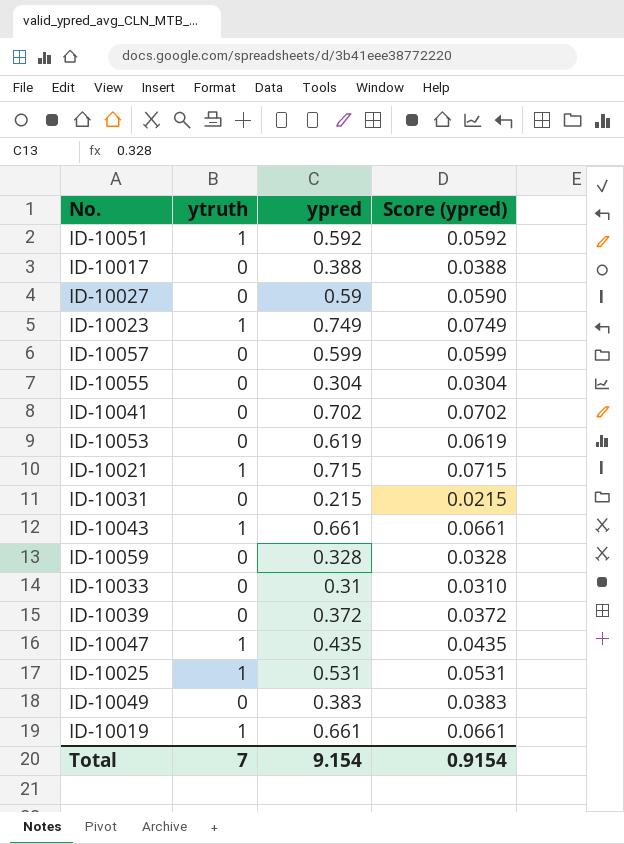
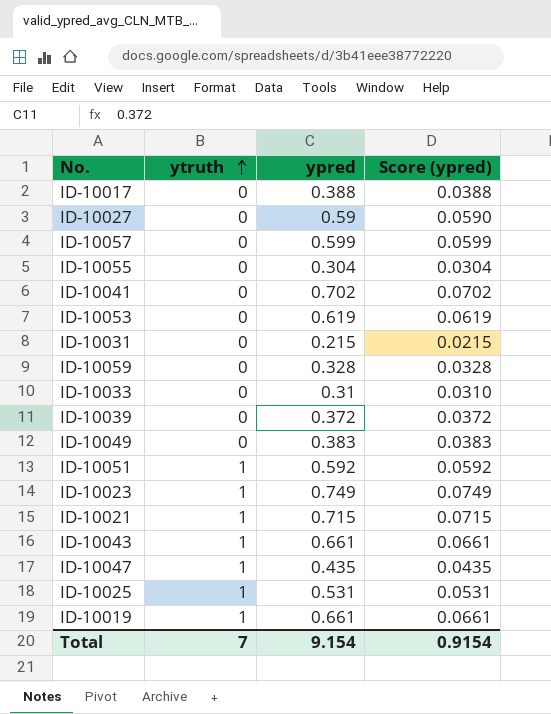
row order: none -> ytruth ascending

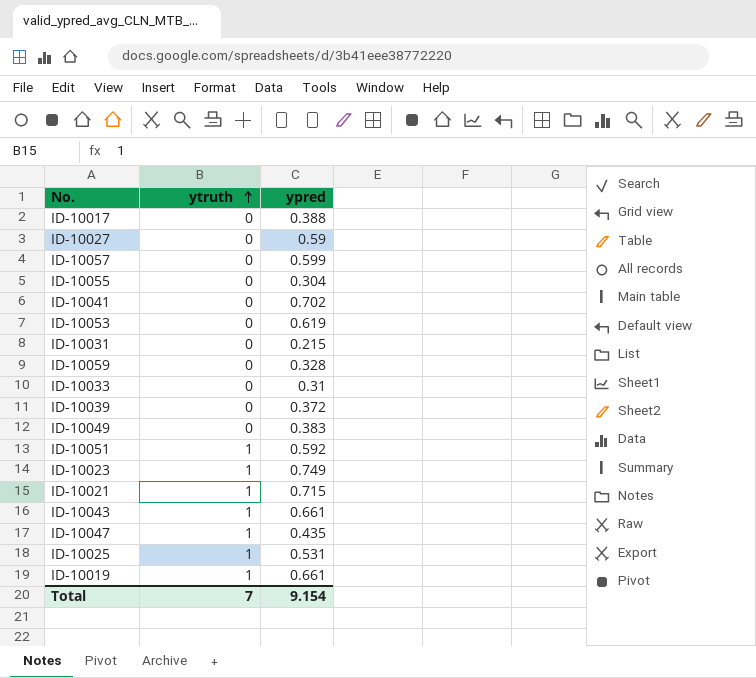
column Score (ypred) | formula: [ypred] * 0.1 -> none

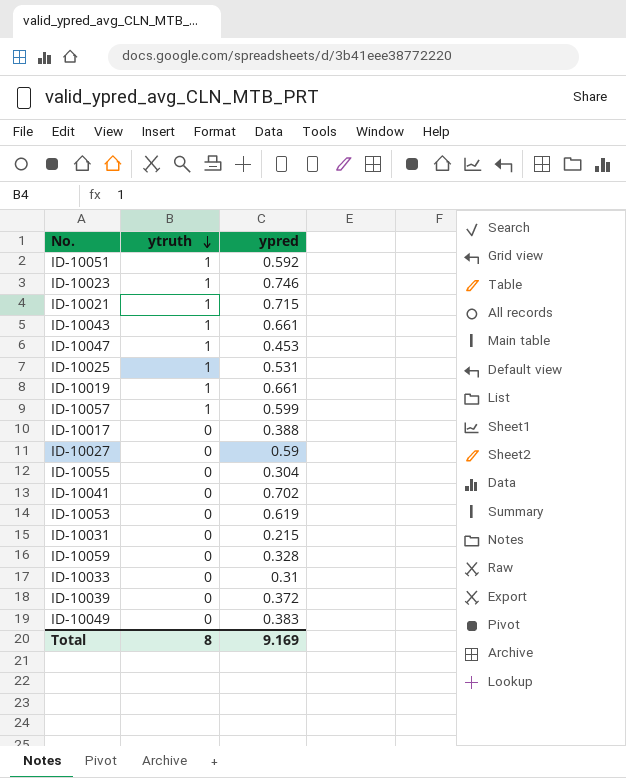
row order: ytruth ascending -> ytruth descending
ID-10023 | ypred: 0.749 -> 0.746
ID-10047 | ypred: 0.435 -> 0.453
ID-10057 | ytruth: 0 -> 1
Total | ytruth: 7 -> 8
Total | ypred: 9.154 -> 9.169

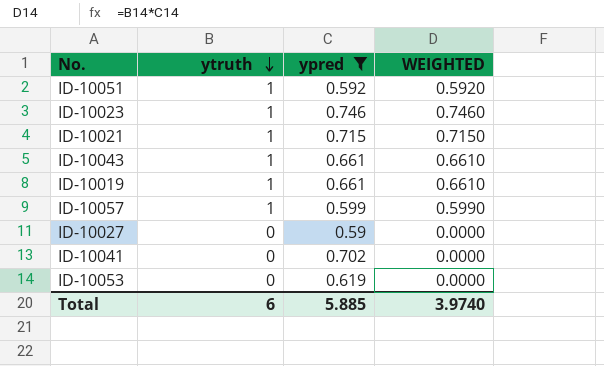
filter: none -> ypred >= 0.59
column WEIGHTED | formula: none -> [ytruth] * [ypred]
Total | ytruth: 8 -> 6
Total | ypred: 9.169 -> 5.885

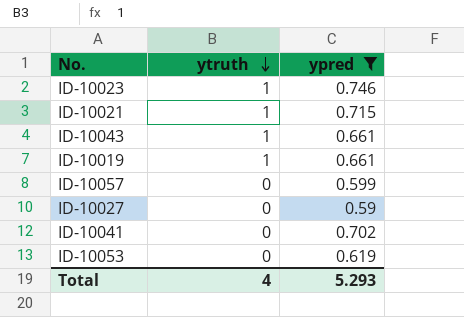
column WEIGHTED | formula: [ytruth] * [ypred] -> none
row ID-10051: 1 | 0.592 | 0.5920 -> none
ID-10057 | ytruth: 1 -> 0
Total | ytruth: 6 -> 4
Total | ypred: 5.885 -> 5.293

